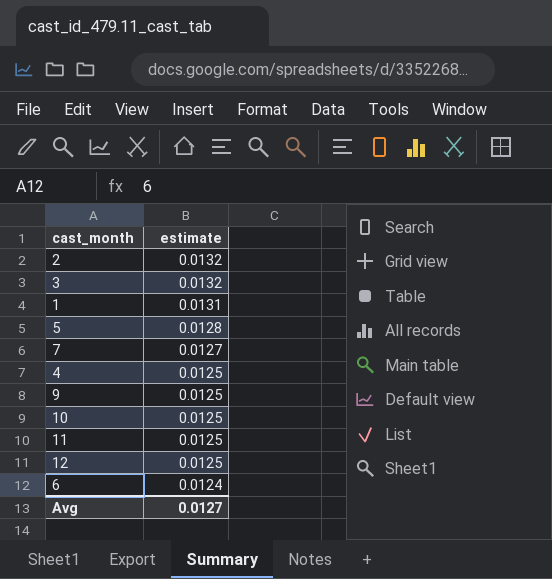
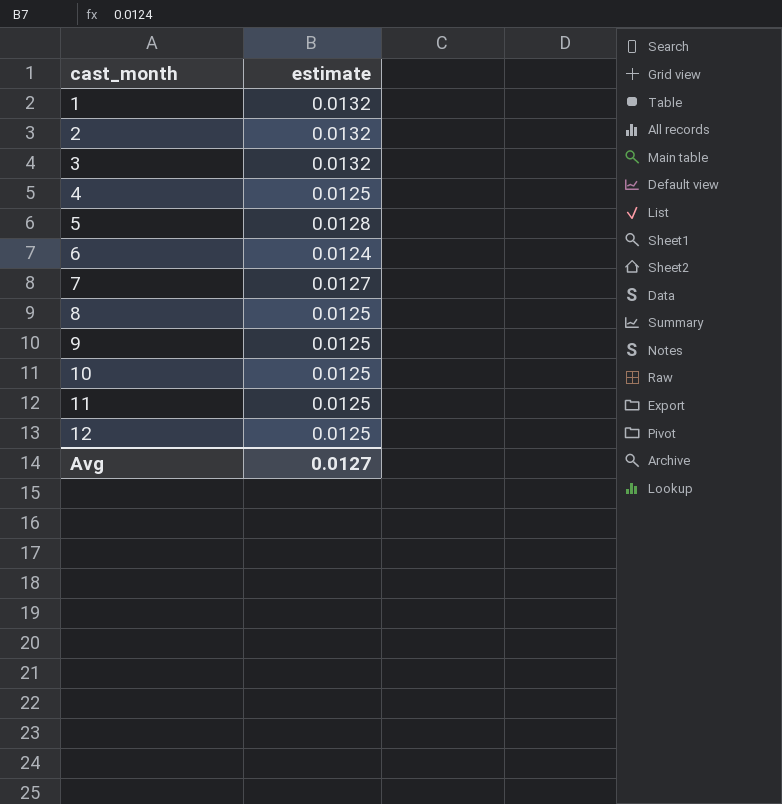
row order: estimate descending -> cast_month ascending
1 | estimate: 0.0131 -> 0.0132
row 8: none -> 0.0125

